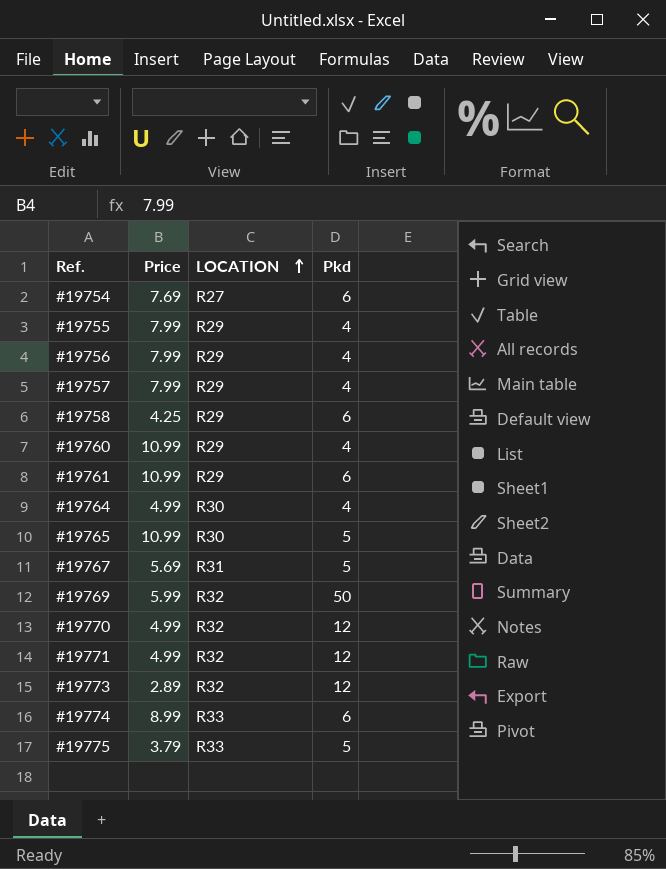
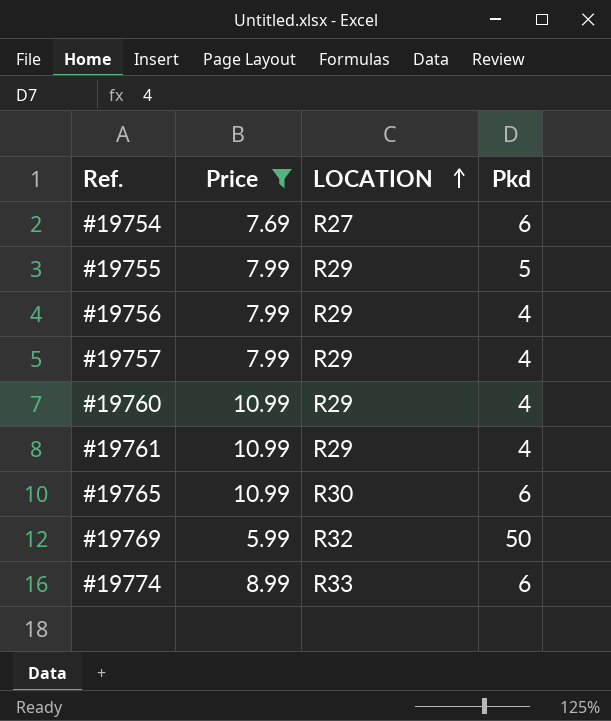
filter: none -> Price >= 5.99
#19755 | Pkd: 4 -> 5
#19761 | Pkd: 6 -> 4
#19765 | Pkd: 5 -> 6

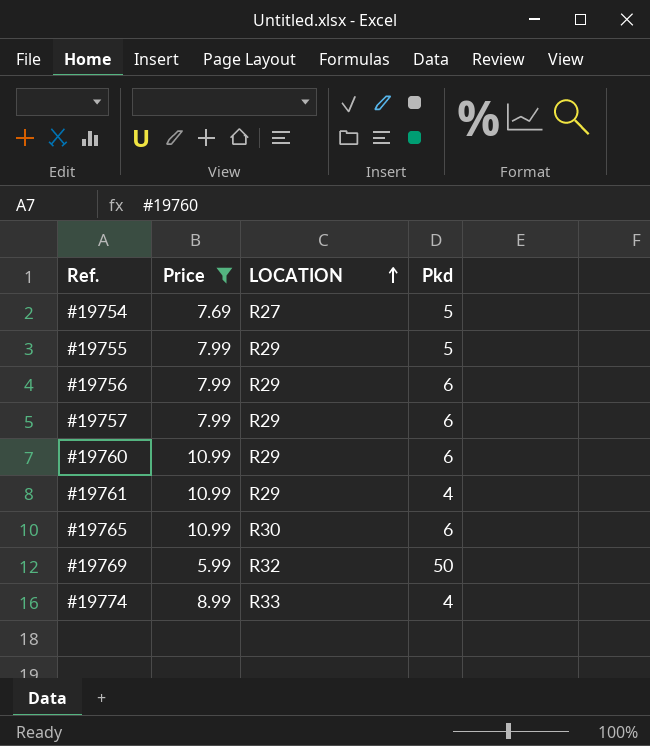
#19754 | Pkd: 6 -> 5
#19756 | Pkd: 4 -> 6
#19757 | Pkd: 4 -> 6
#19760 | Pkd: 4 -> 6
#19774 | Pkd: 6 -> 4

